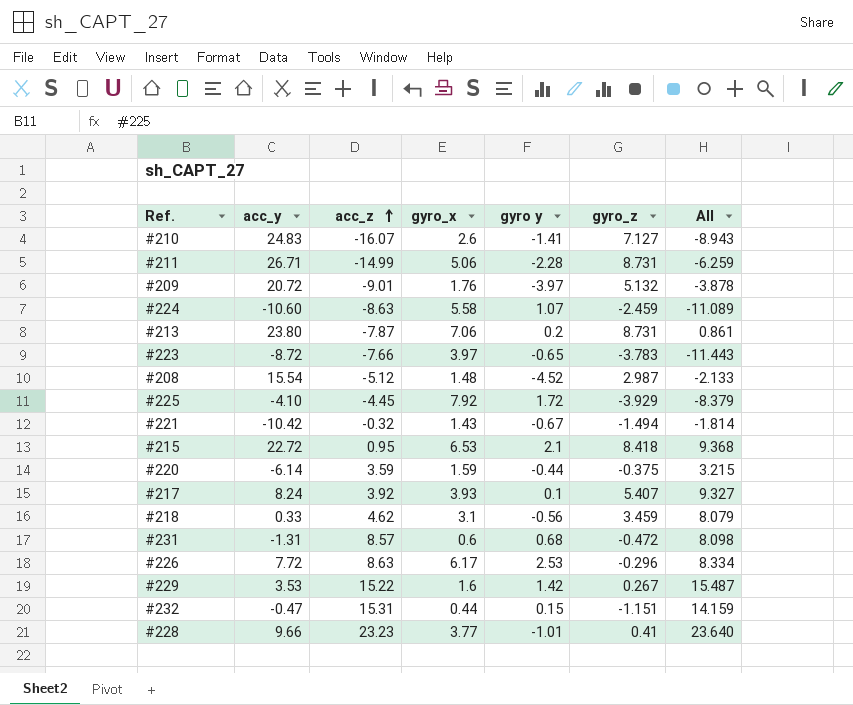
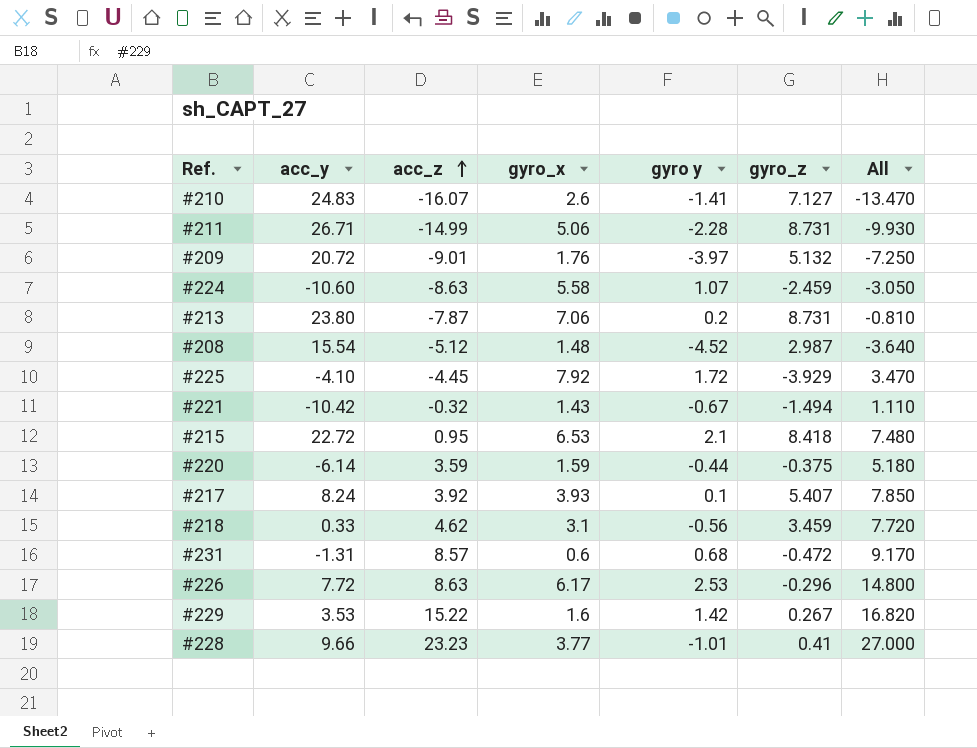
column All | formula: [acc_z] + [gyro_z] -> [acc_z] + [gyro_x]
row #223: -8.72 | -7.66 | 3.97 | -0.65 | -3.783 | -11.443 -> none
row #232: -0.47 | 15.31 | 0.44 | 0.15 | -1.151 | 14.159 -> none

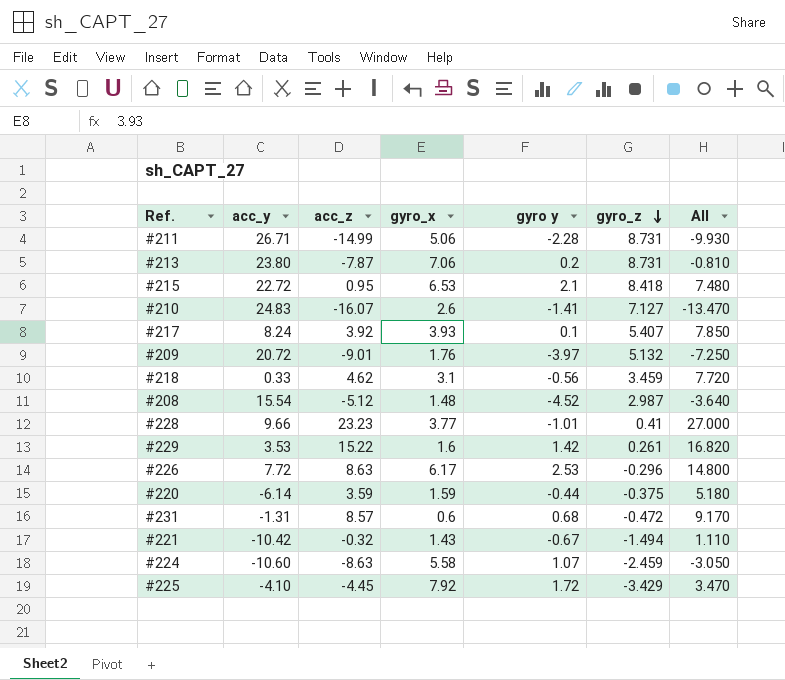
row order: acc_z ascending -> gyro_z descending
#229 | gyro_z: 0.267 -> 0.261
#225 | gyro_z: -3.929 -> -3.429

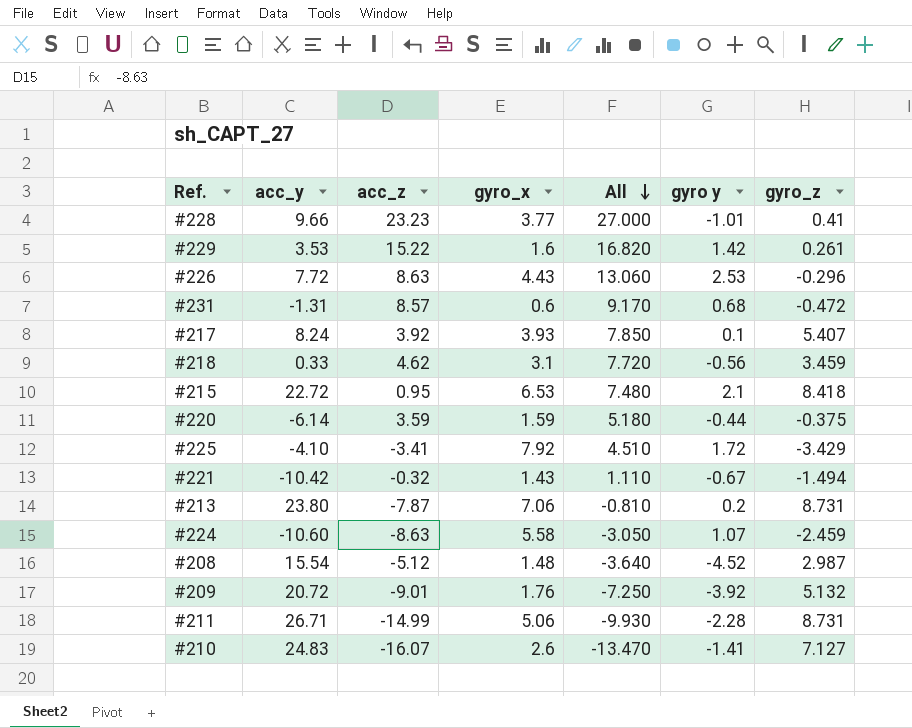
row order: gyro_z descending -> All descending
column All | position: 7 -> 5
#226 | gyro_x: 6.17 -> 4.43
#226 | All: 14.800 -> 13.060
#225 | acc_z: -4.45 -> -3.41
#225 | All: 3.470 -> 4.510
#209 | gyro y: -3.97 -> -3.92

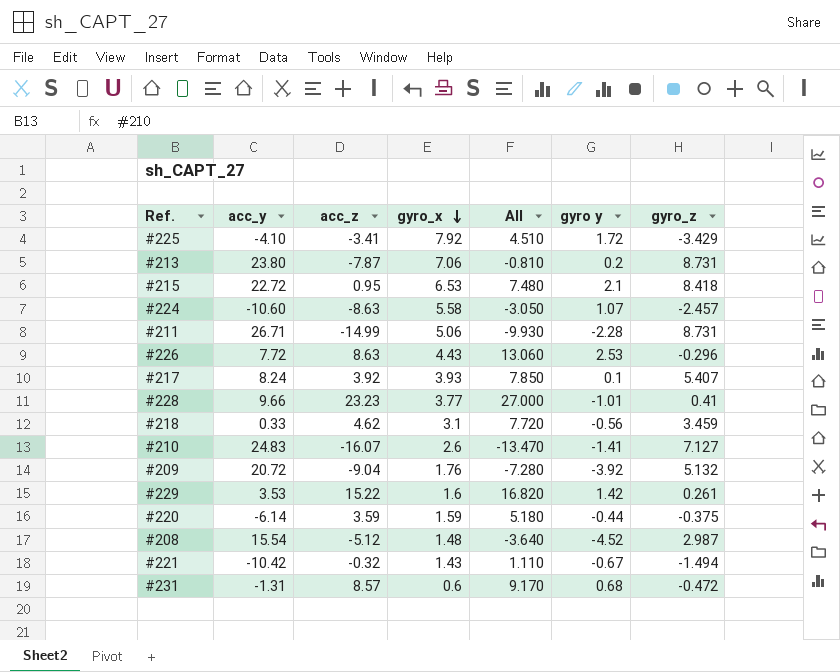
row order: All descending -> gyro_x descending
#224 | gyro_z: -2.459 -> -2.457
#209 | acc_z: -9.01 -> -9.04
#209 | All: -7.250 -> -7.280

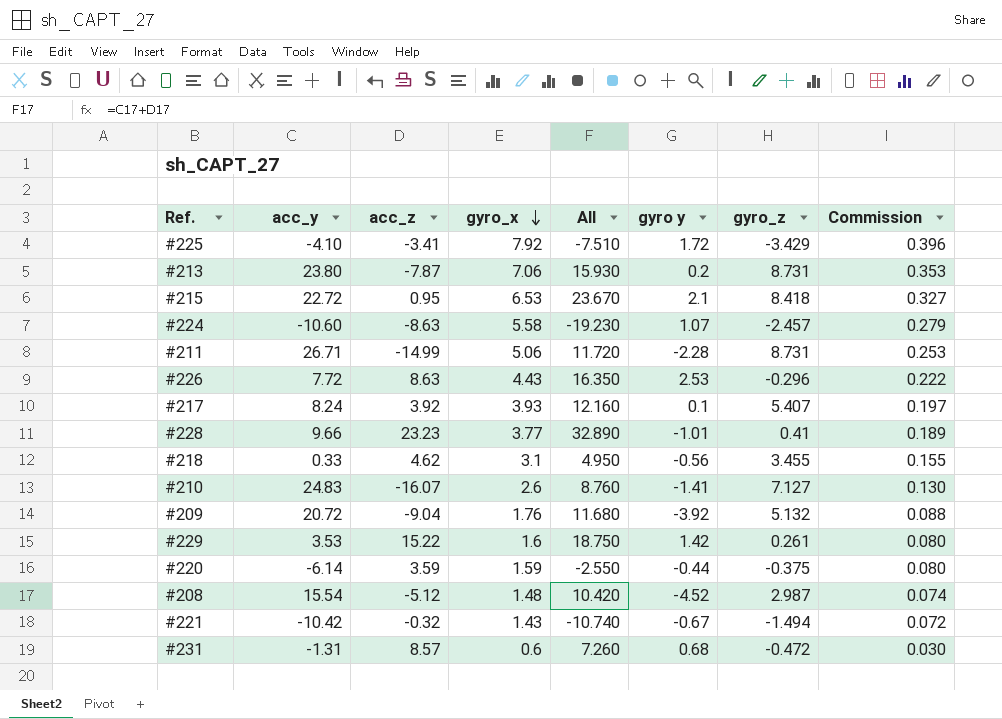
column All | formula: [acc_z] + [gyro_x] -> [acc_y] + [acc_z]
column Commission | formula: none -> [gyro_x] * 0.05
#218 | gyro_z: 3.459 -> 3.455

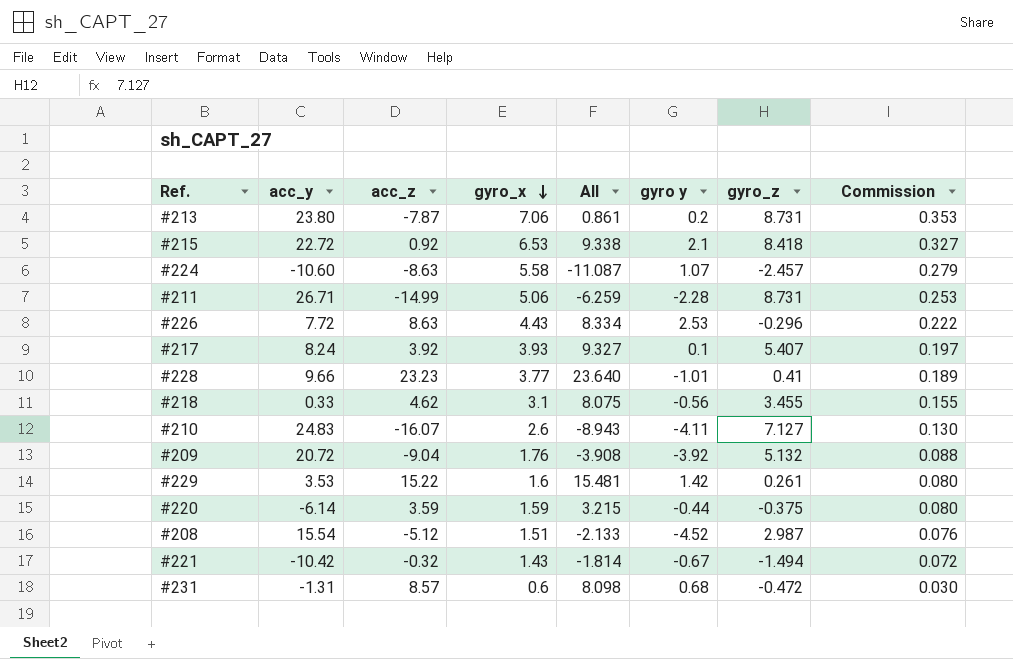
column All | formula: [acc_y] + [acc_z] -> [acc_z] + [gyro_z]
row #225: -4.10 | -3.41 | 7.92 | -7.510 | 1.72 | -3.429 | 0.396 -> none
#215 | acc_z: 0.95 -> 0.92
#210 | gyro y: -1.41 -> -4.11
#208 | gyro_x: 1.48 -> 1.51
#208 | Commission: 0.074 -> 0.076

